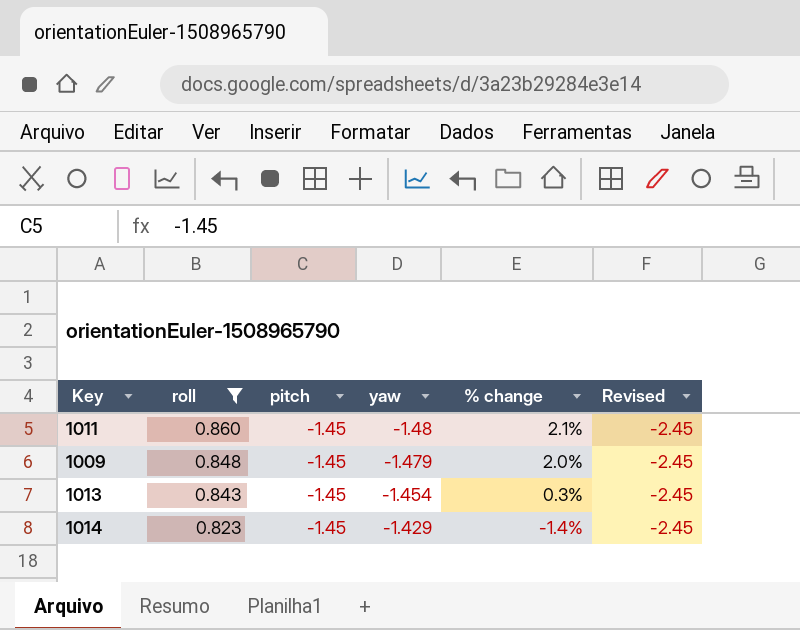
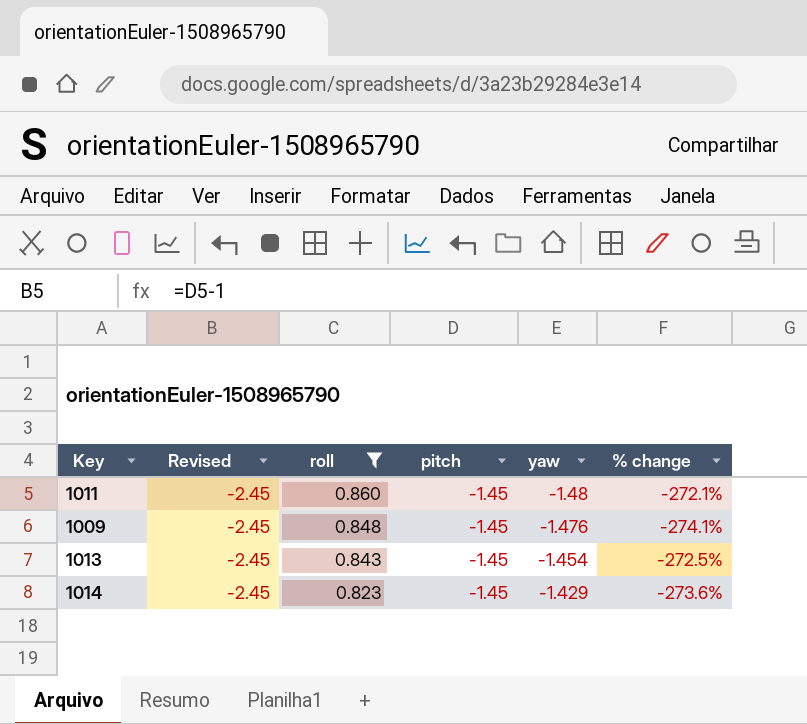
column Revised | position: 6 -> 2
column % change | formula: ([yaw] - [pitch]) / [pitch] -> ([yaw] - [roll]) / [roll]
1009 | yaw: -1.479 -> -1.476

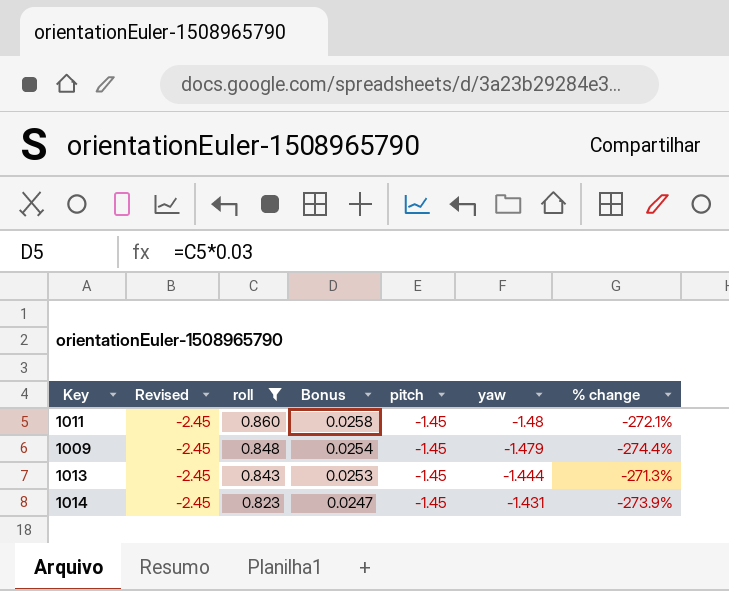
column Bonus | formula: none -> [roll] * 0.03
1009 | yaw: -1.476 -> -1.479
1009 | % change: -274.1% -> -274.4%
1013 | yaw: -1.454 -> -1.444
1013 | % change: -272.5% -> -271.3%
1014 | yaw: -1.429 -> -1.431
1014 | % change: -273.6% -> -273.9%

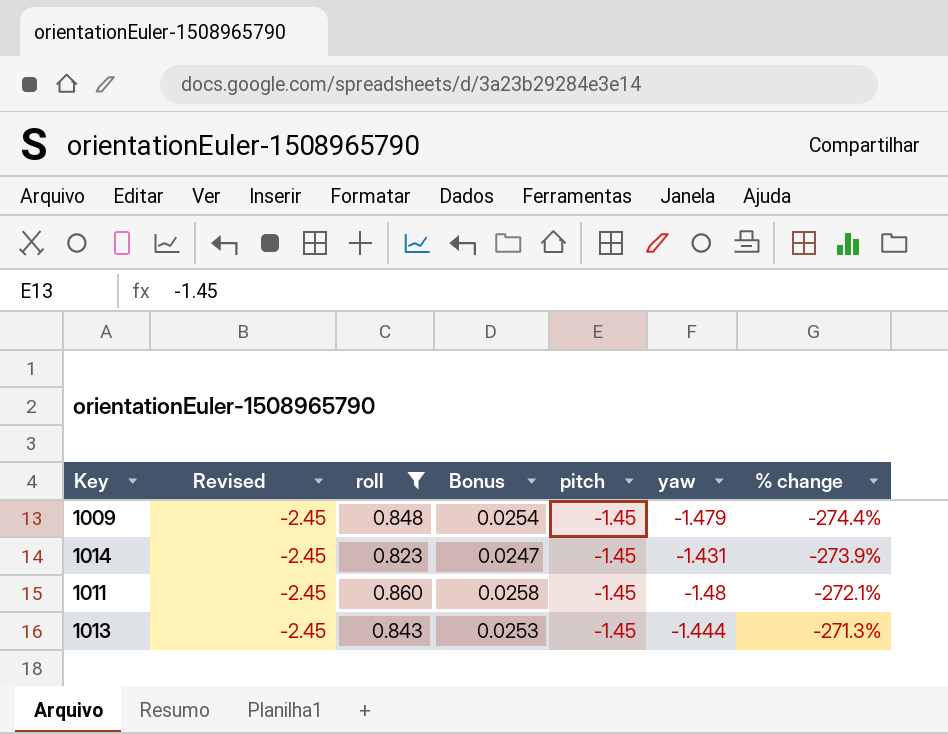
row order: roll descending -> % change ascending

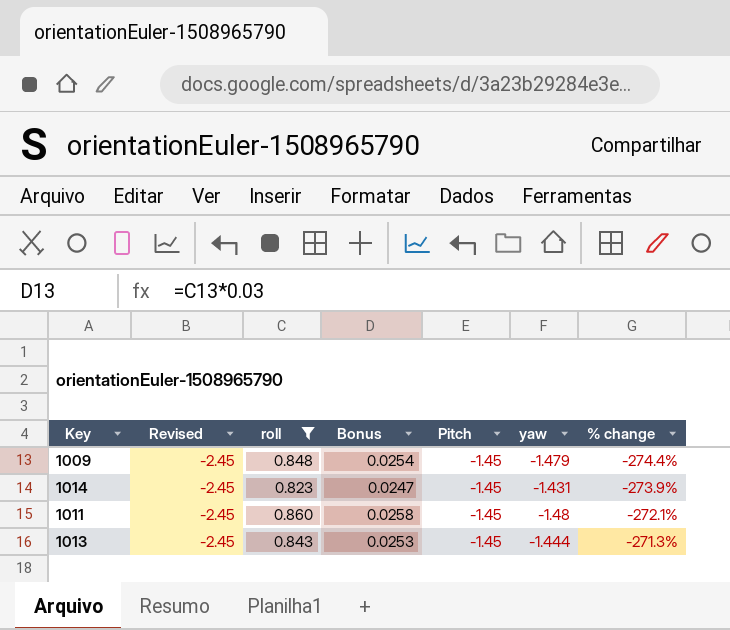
column name: pitch -> Pitch

